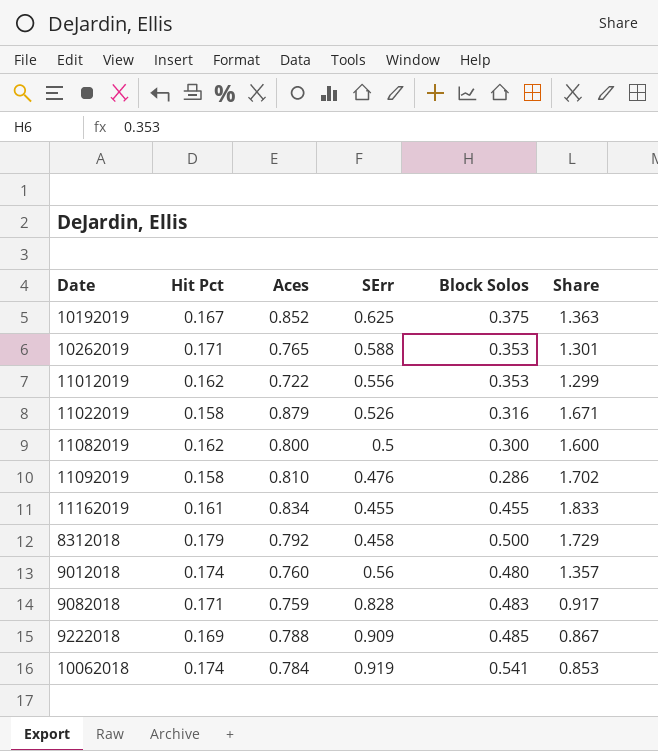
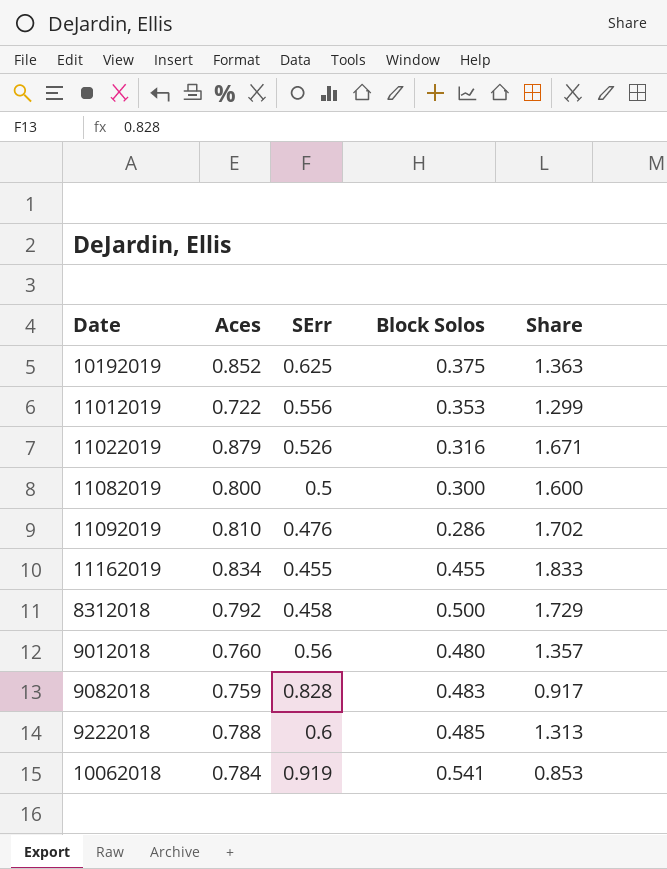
column Hit Pct | position: 2 -> none
row 10262019: 0.171 | 0.765 | 0.588 | 0.353 | 1.301 -> none
9222018 | SErr: 0.909 -> 0.6
9222018 | Share: 0.867 -> 1.313

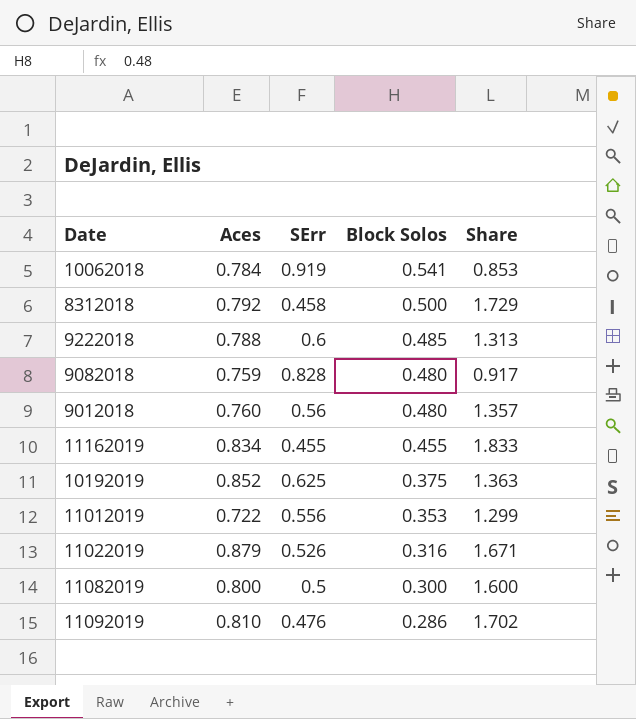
row order: none -> Block Solos descending
9082018 | Block Solos: 0.483 -> 0.480

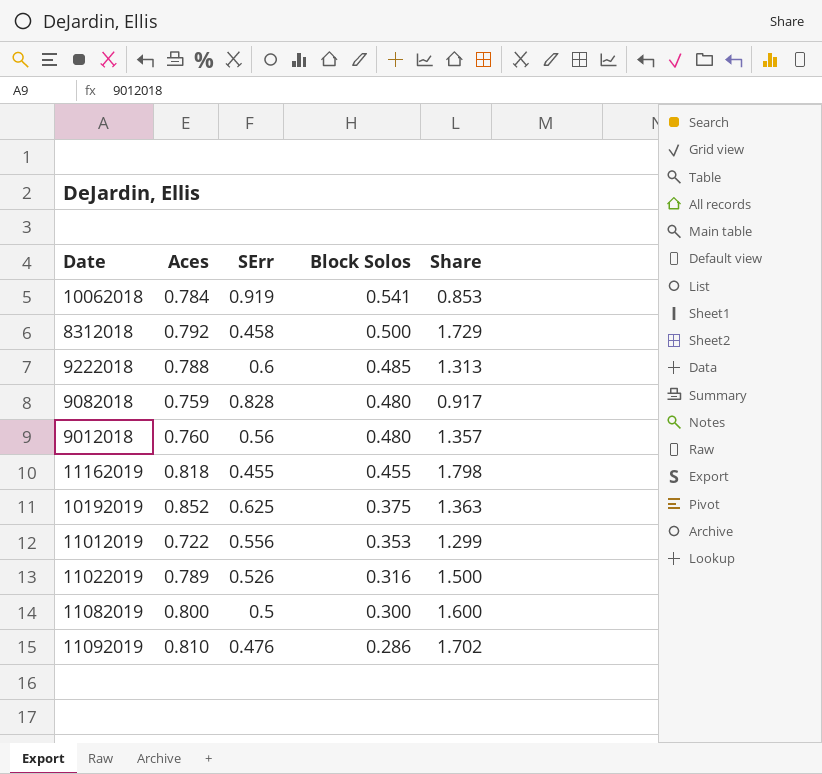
11162019 | Aces: 0.834 -> 0.818
11162019 | Share: 1.833 -> 1.798
11022019 | Aces: 0.879 -> 0.789
11022019 | Share: 1.671 -> 1.500

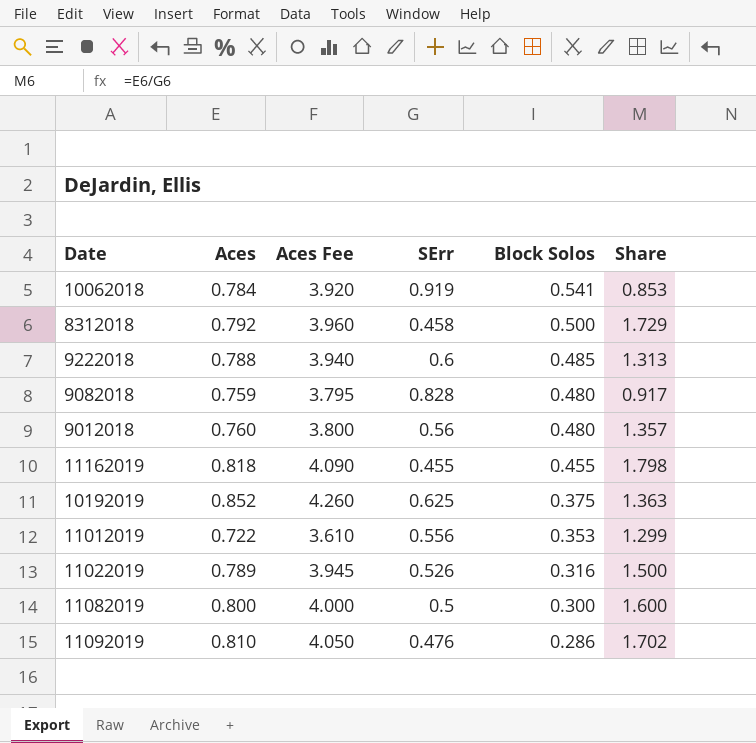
column Aces Fee | formula: none -> [Aces] * 5

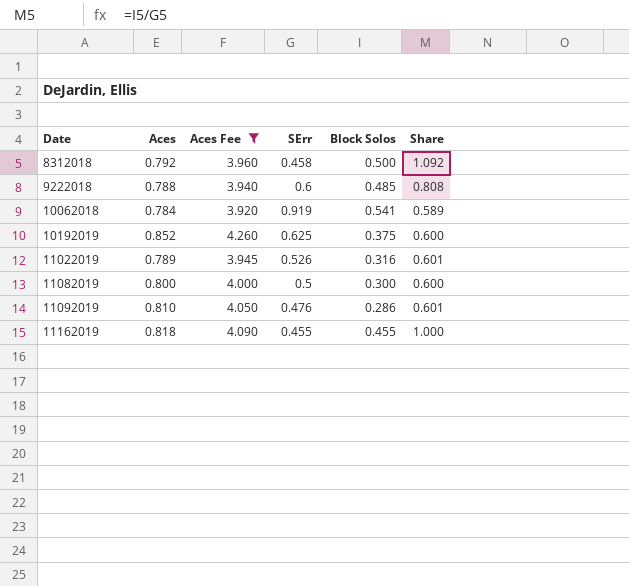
filter: none -> Aces Fee >= 3.920
row order: Block Solos descending -> Date ascending
column Share | formula: [Aces] / [SErr] -> [Block Solos] / [SErr]

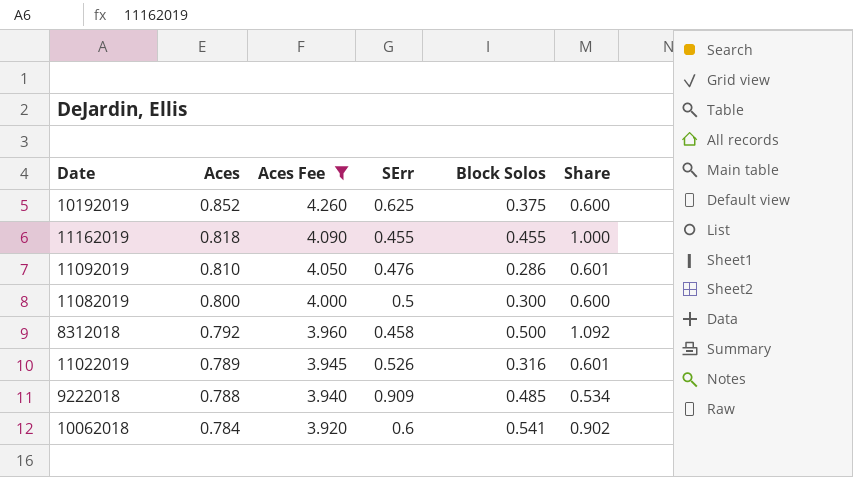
row order: Date ascending -> Aces descending
9222018 | SErr: 0.6 -> 0.909
9222018 | Share: 0.808 -> 0.534
10062018 | SErr: 0.919 -> 0.6
10062018 | Share: 0.589 -> 0.902

